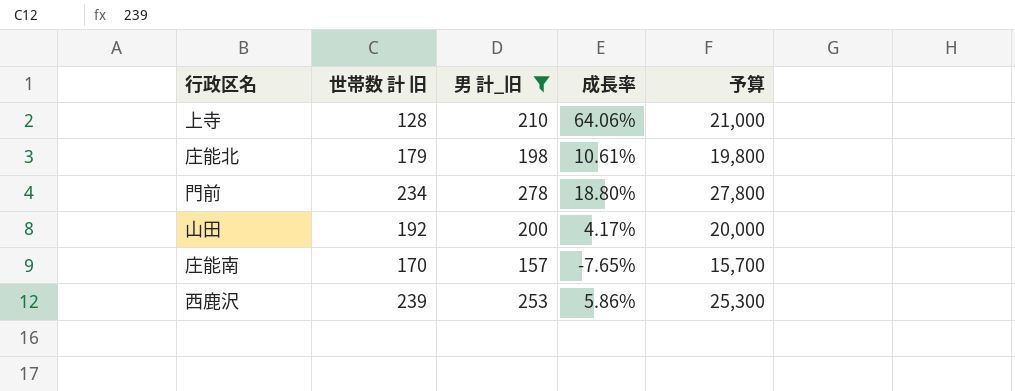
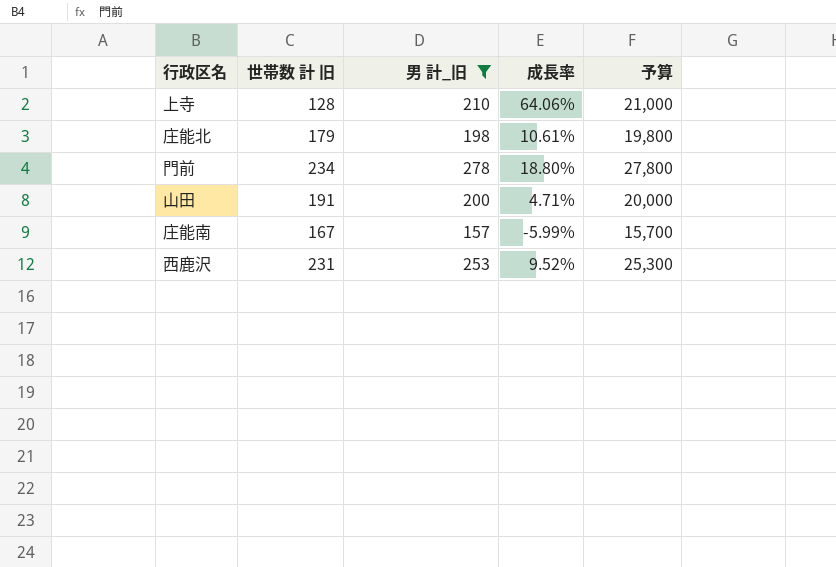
山田 | 世帯数 計 旧: 192 -> 191
山田 | 成長率: 4.17% -> 4.71%
庄能南 | 世帯数 計 旧: 170 -> 167
庄能南 | 成長率: -7.65% -> -5.99%
西鹿沢 | 世帯数 計 旧: 239 -> 231
西鹿沢 | 成長率: 5.86% -> 9.52%

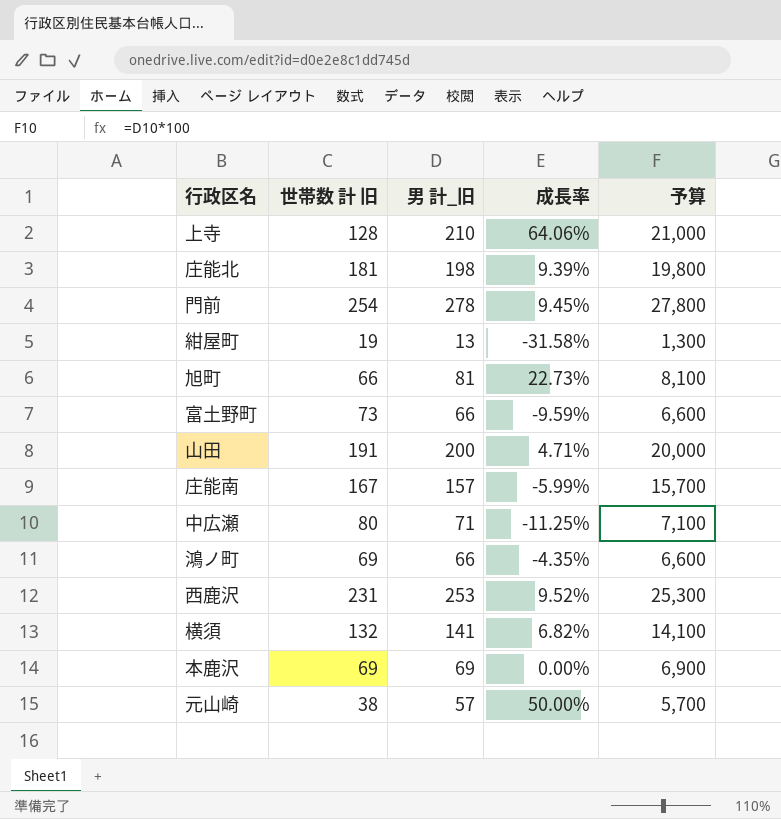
filter: 男 計_旧 >= 157 -> none
庄能北 | 世帯数 計 旧: 179 -> 181
庄能北 | 成長率: 10.61% -> 9.39%
門前 | 世帯数 計 旧: 234 -> 254
門前 | 成長率: 18.80% -> 9.45%

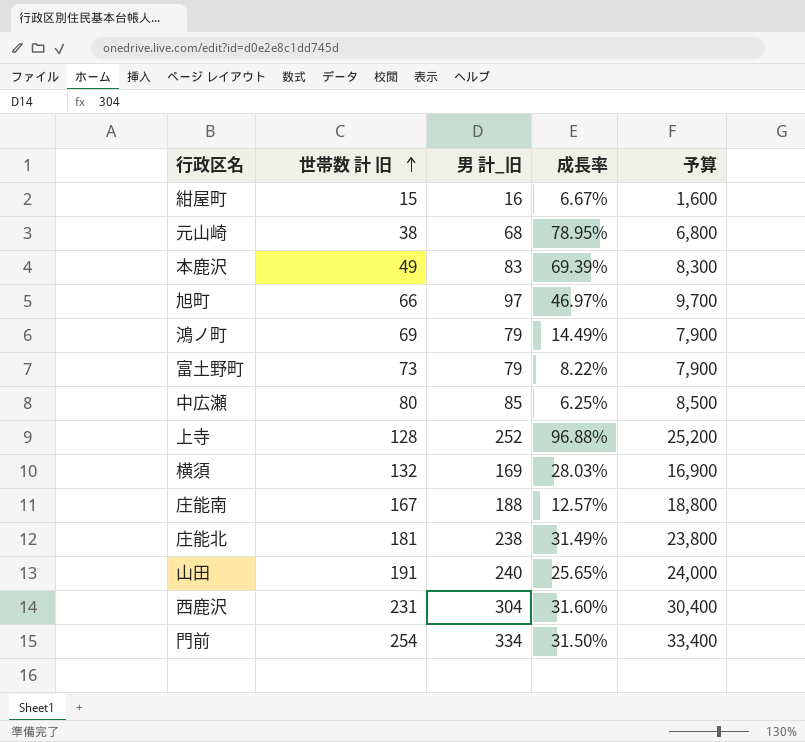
row order: none -> 世帯数 計 旧 ascending
紺屋町 | 世帯数 計 旧: 19 -> 15
紺屋町 | 男 計_旧: 13 -> 16
紺屋町 | 成長率: -31.58% -> 6.67%
紺屋町 | 予算: 1,300 -> 1,600
元山崎 | 男 計_旧: 57 -> 68
元山崎 | 成長率: 50.00% -> 78.95%
元山崎 | 予算: 5,700 -> 6,800
本鹿沢 | 世帯数 計 旧: 69 -> 49
本鹿沢 | 男 計_旧: 69 -> 83
本鹿沢 | 成長率: 0.00% -> 69.39%
本鹿沢 | 予算: 6,900 -> 8,300
旭町 | 男 計_旧: 81 -> 97
旭町 | 成長率: 22.73% -> 46.97%
旭町 | 予算: 8,100 -> 9,700
鴻ノ町 | 男 計_旧: 66 -> 79
鴻ノ町 | 成長率: -4.35% -> 14.49%
鴻ノ町 | 予算: 6,600 -> 7,900
富土野町 | 男 計_旧: 66 -> 79
富土野町 | 成長率: -9.59% -> 8.22%
富土野町 | 予算: 6,600 -> 7,900
中広瀬 | 男 計_旧: 71 -> 85
中広瀬 | 成長率: -11.25% -> 6.25%
中広瀬 | 予算: 7,100 -> 8,500
上寺 | 男 計_旧: 210 -> 252
上寺 | 成長率: 64.06% -> 96.88%
上寺 | 予算: 21,000 -> 25,200
横須 | 男 計_旧: 141 -> 169
横須 | 成長率: 6.82% -> 28.03%
横須 | 予算: 14,100 -> 16,900
庄能南 | 男 計_旧: 157 -> 188
庄能南 | 成長率: -5.99% -> 12.57%
庄能南 | 予算: 15,700 -> 18,800
庄能北 | 男 計_旧: 198 -> 238
庄能北 | 成長率: 9.39% -> 31.49%
庄能北 | 予算: 19,800 -> 23,800
山田 | 男 計_旧: 200 -> 240
山田 | 成長率: 4.71% -> 25.65%
山田 | 予算: 20,000 -> 24,000
西鹿沢 | 男 計_旧: 253 -> 304
西鹿沢 | 成長率: 9.52% -> 31.60%
西鹿沢 | 予算: 25,300 -> 30,400
門前 | 男 計_旧: 278 -> 334
門前 | 成長率: 9.45% -> 31.50%
門前 | 予算: 27,800 -> 33,400

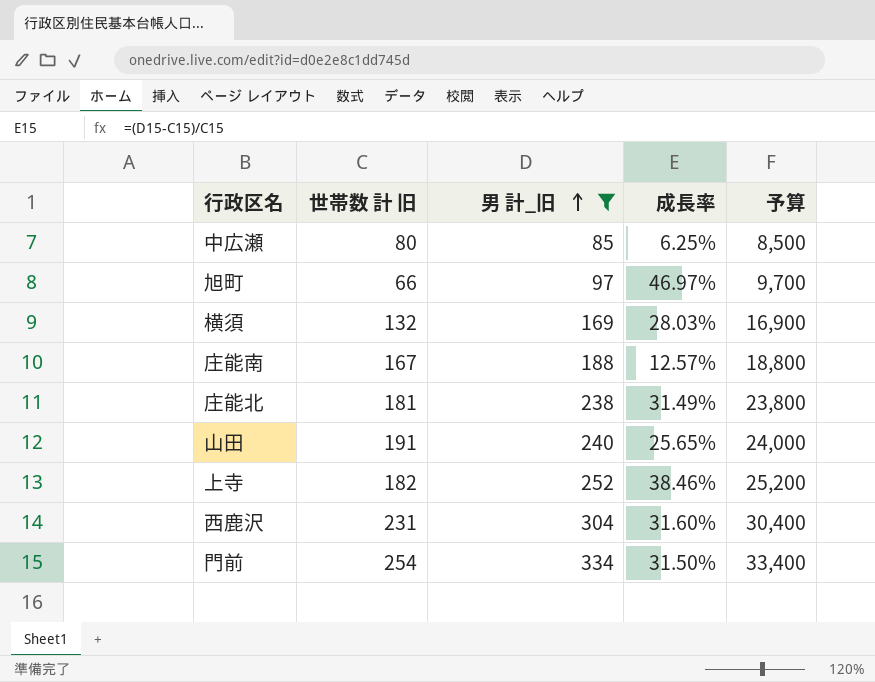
filter: none -> 男 計_旧 >= 85
row order: 世帯数 計 旧 ascending -> 男 計_旧 ascending
上寺 | 世帯数 計 旧: 128 -> 182
上寺 | 成長率: 96.88% -> 38.46%

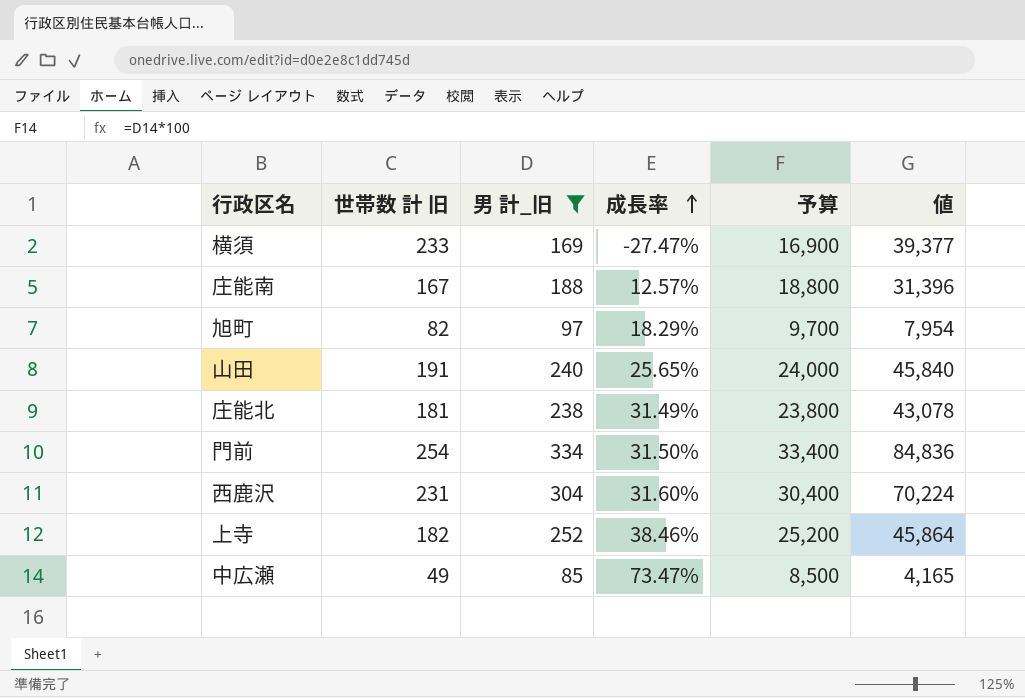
row order: 男 計_旧 ascending -> 成長率 ascending
column 値 | formula: none -> [世帯数 計 旧] * [男 計_旧]
横須 | 世帯数 計 旧: 132 -> 233
横須 | 成長率: 28.03% -> -27.47%
旭町 | 世帯数 計 旧: 66 -> 82
旭町 | 成長率: 46.97% -> 18.29%
中広瀬 | 世帯数 計 旧: 80 -> 49
中広瀬 | 成長率: 6.25% -> 73.47%

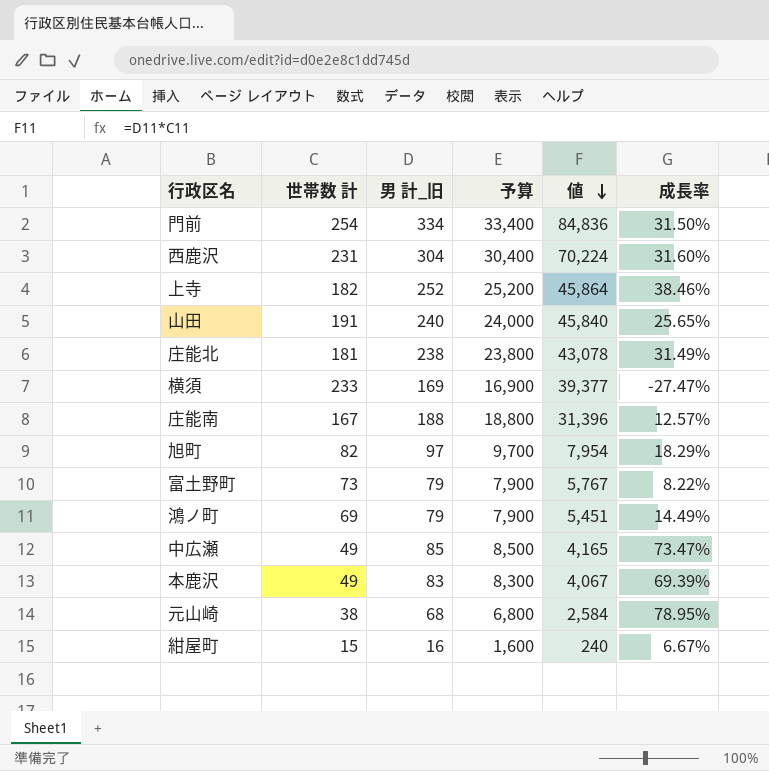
filter: 男 計_旧 >= 85 -> none
row order: 成長率 ascending -> 値 descending
column name: 世帯数 計 旧 -> 世帯数 計
column 成長率 | position: 4 -> 6

